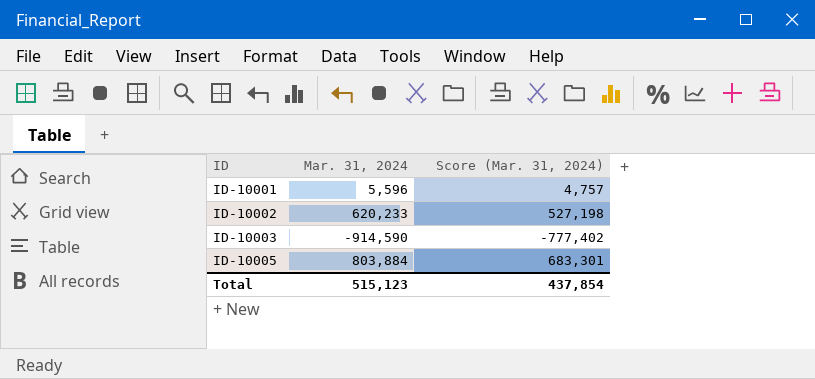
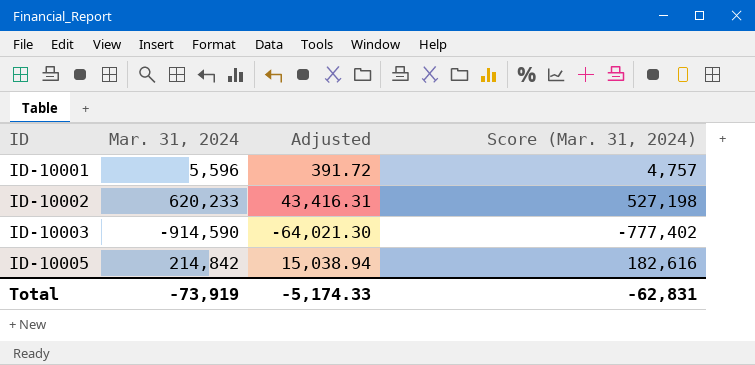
column Adjusted | formula: none -> [Mar. 31, 2024] * 0.07
ID-10005 | Mar. 31, 2024: 803,884 -> 214,842
ID-10005 | Score (Mar. 31, 2024): 683,301 -> 182,616
Total | Mar. 31, 2024: 515,123 -> -73,919
Total | Score (Mar. 31, 2024): 437,854 -> -62,831

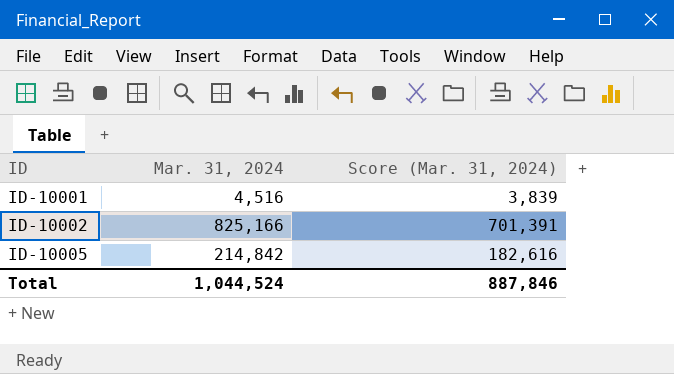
column Adjusted | formula: [Mar. 31, 2024] * 0.07 -> none
row ID-10003: -914,590 | -64,021.30 | -777,402 -> none
ID-10001 | Mar. 31, 2024: 5,596 -> 4,516
ID-10001 | Score (Mar. 31, 2024): 4,757 -> 3,839
ID-10002 | Mar. 31, 2024: 620,233 -> 825,166
ID-10002 | Score (Mar. 31, 2024): 527,198 -> 701,391
Total | Mar. 31, 2024: -73,919 -> 1,044,524
Total | Score (Mar. 31, 2024): -62,831 -> 887,846

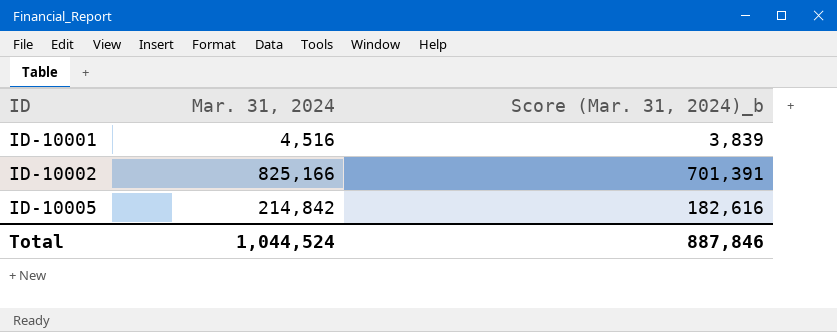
column name: Score (Mar. 31, 2024) -> Score (Mar. 31, 2024)_b

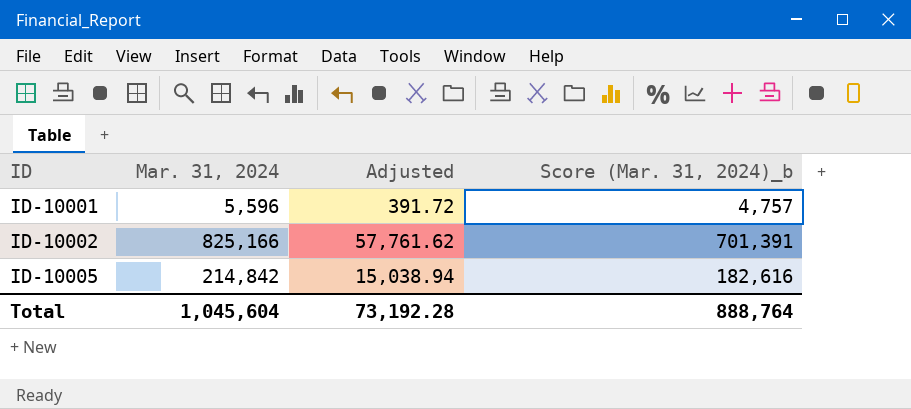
column Adjusted | formula: none -> [Mar. 31, 2024] * 0.07
ID-10001 | Mar. 31, 2024: 4,516 -> 5,596
ID-10001 | Score (Mar. 31, 2024)_b: 3,839 -> 4,757
Total | Mar. 31, 2024: 1,044,524 -> 1,045,604
Total | Score (Mar. 31, 2024)_b: 887,846 -> 888,764

